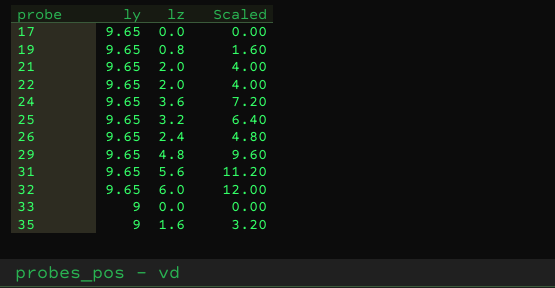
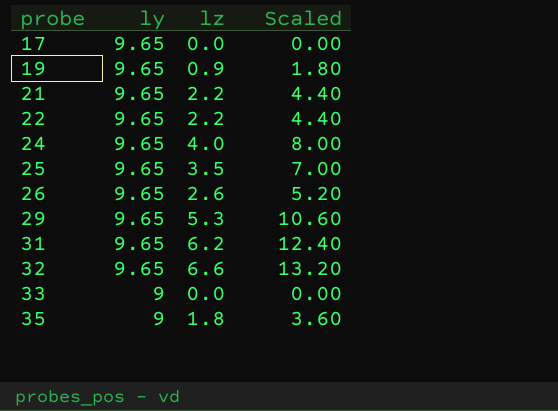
19 | lz: 0.8 -> 0.9
19 | Scaled: 1.60 -> 1.80
21 | lz: 2.0 -> 2.2
21 | Scaled: 4.00 -> 4.40
22 | lz: 2.0 -> 2.2
22 | Scaled: 4.00 -> 4.40
24 | lz: 3.6 -> 4.0
24 | Scaled: 7.20 -> 8.00
25 | lz: 3.2 -> 3.5
25 | Scaled: 6.40 -> 7.00
26 | lz: 2.4 -> 2.6
26 | Scaled: 4.80 -> 5.20
29 | lz: 4.8 -> 5.3
29 | Scaled: 9.60 -> 10.60
31 | lz: 5.6 -> 6.2
31 | Scaled: 11.20 -> 12.40
32 | lz: 6.0 -> 6.6
32 | Scaled: 12.00 -> 13.20
35 | lz: 1.6 -> 1.8
35 | Scaled: 3.20 -> 3.60

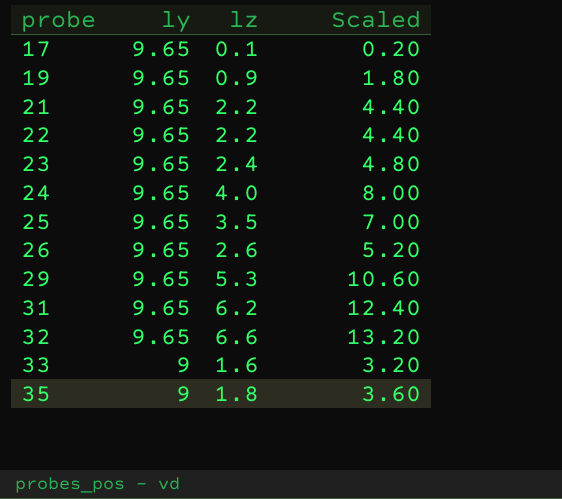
17 | lz: 0.0 -> 0.1
17 | Scaled: 0.00 -> 0.20
row 23: none -> 9.65 | 2.4 | 4.80
33 | lz: 0.0 -> 1.6
33 | Scaled: 0.00 -> 3.20

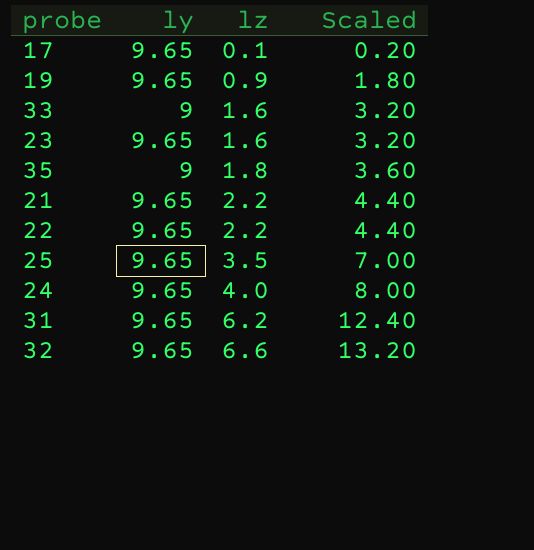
row order: probe ascending -> lz ascending
row 26: 9.65 | 2.6 | 5.20 -> none
row 29: 9.65 | 5.3 | 10.60 -> none
23 | lz: 2.4 -> 1.6
23 | Scaled: 4.80 -> 3.20

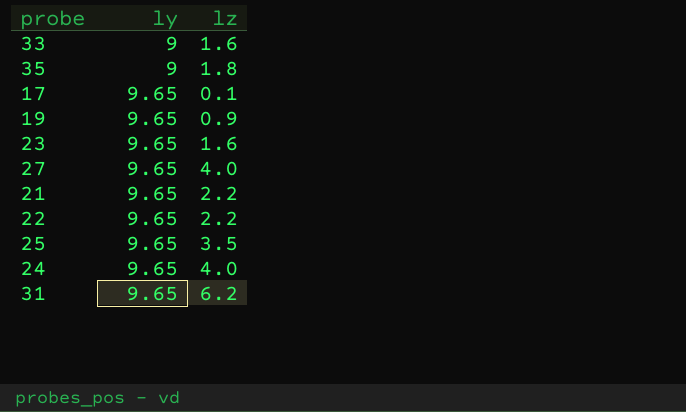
row order: lz ascending -> ly ascending
column Scaled | formula: [lz] * 2 -> none
row 32: 9.65 | 6.6 | 13.20 -> none
row 27: none -> 9.65 | 4.0

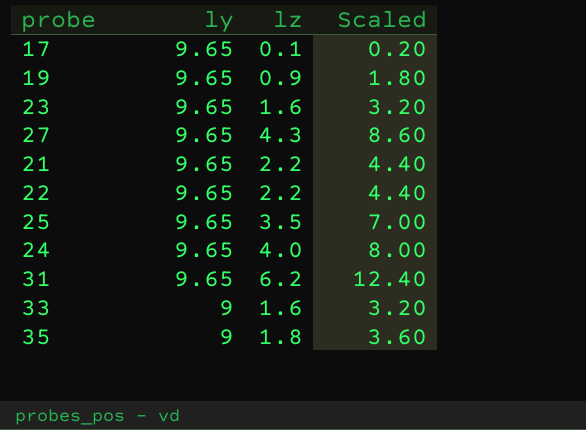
row order: ly ascending -> ly descending
column Scaled | formula: none -> [lz] * 2
27 | lz: 4.0 -> 4.3

